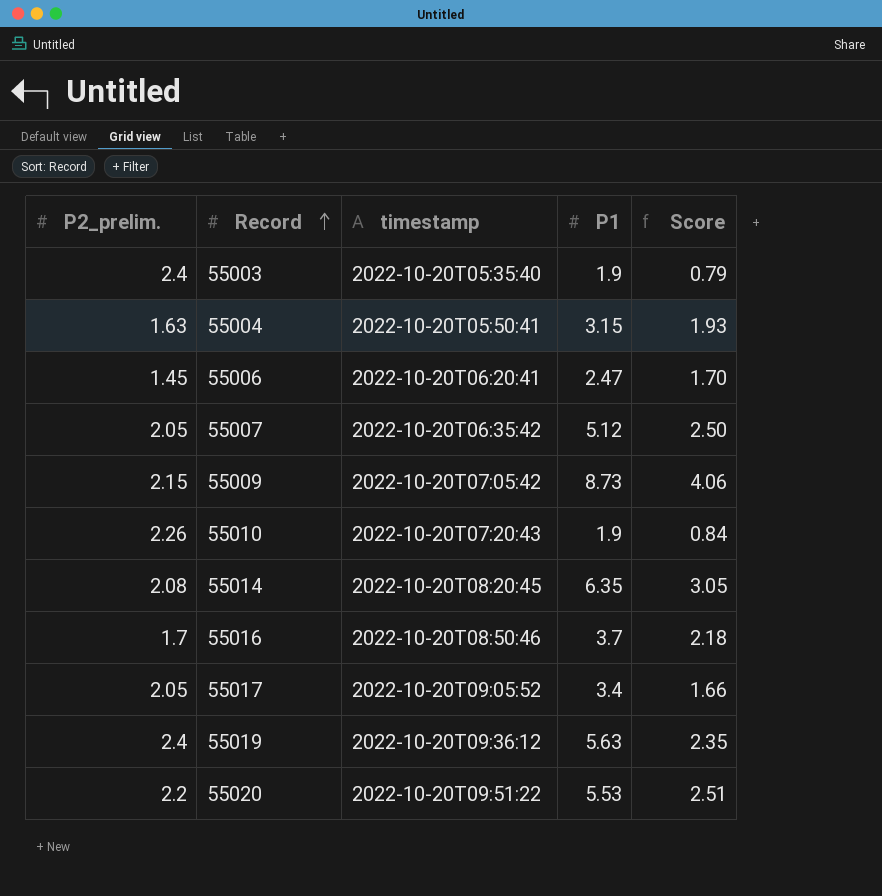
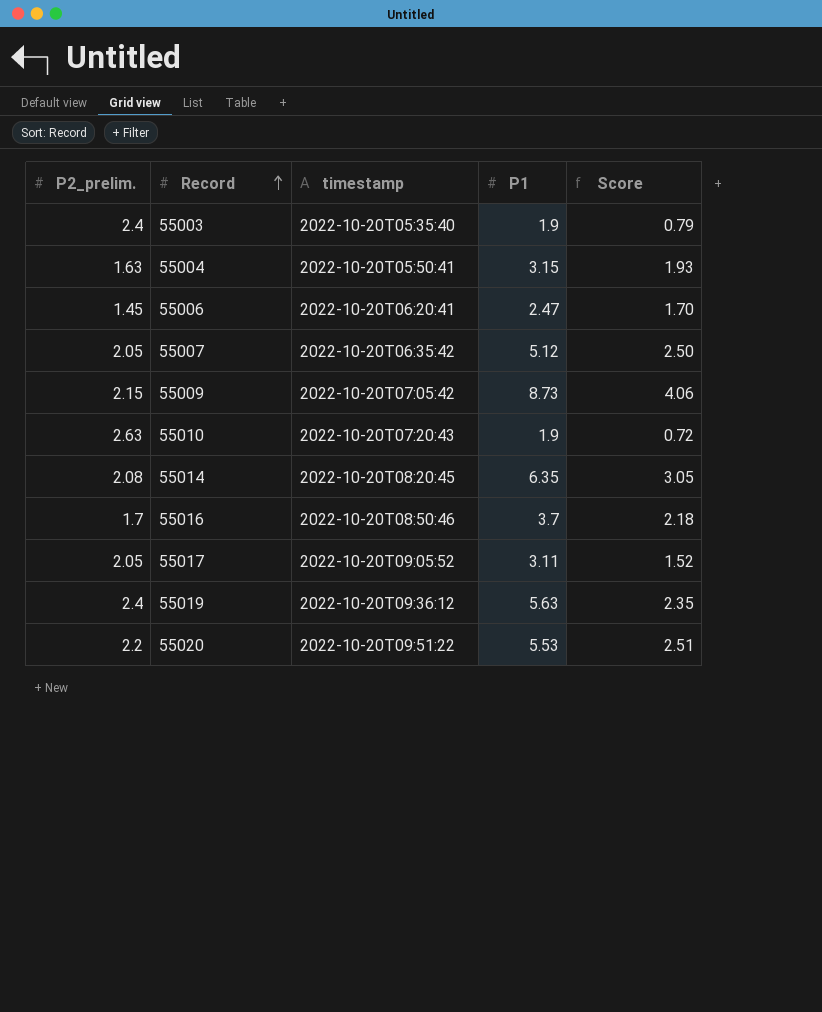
55010 | P2_prelim.: 2.26 -> 2.63
55010 | Score: 0.84 -> 0.72
55017 | P1: 3.4 -> 3.11
55017 | Score: 1.66 -> 1.52

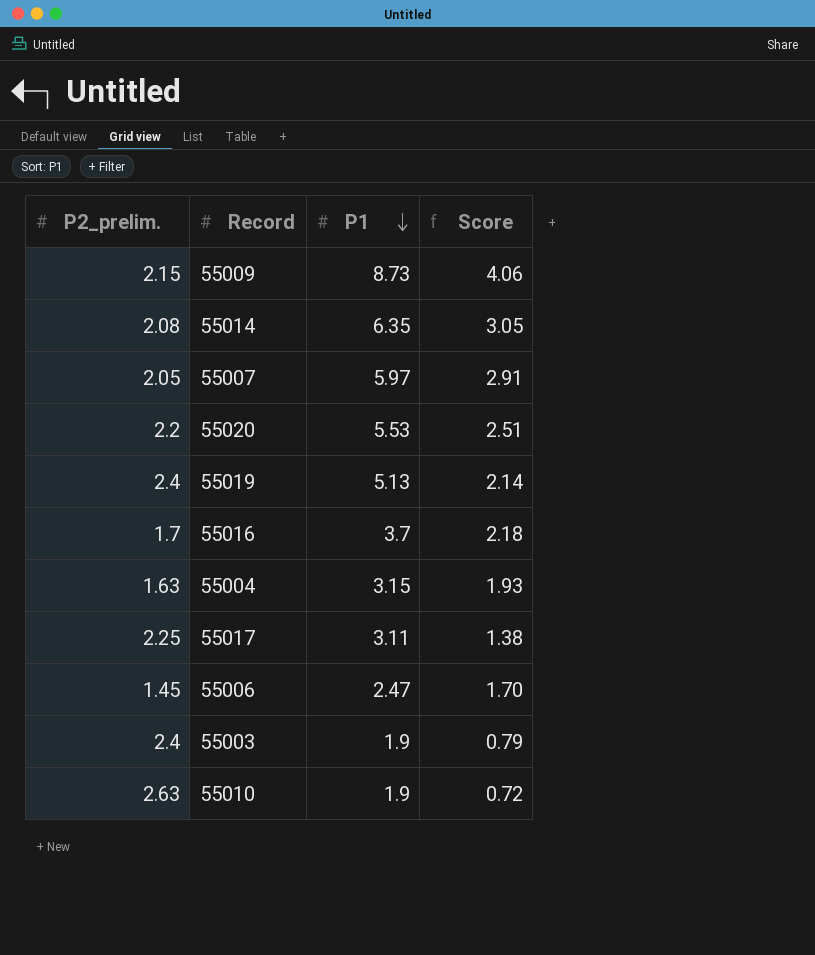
row order: Record ascending -> P1 descending
column timestamp | position: 3 -> none
55007 | P1: 5.12 -> 5.97
55007 | Score: 2.50 -> 2.91
55019 | P1: 5.63 -> 5.13
55019 | Score: 2.35 -> 2.14
55017 | P2_prelim.: 2.05 -> 2.25
55017 | Score: 1.52 -> 1.38

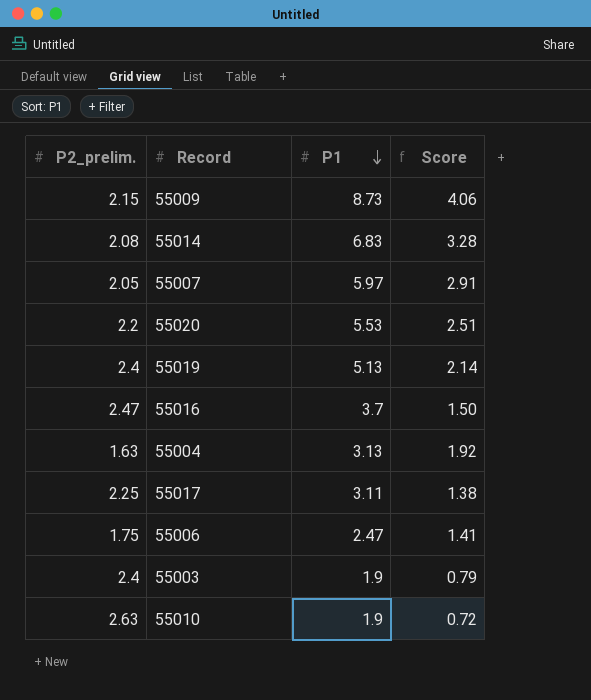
55014 | P1: 6.35 -> 6.83
55014 | Score: 3.05 -> 3.28
55016 | P2_prelim.: 1.7 -> 2.47
55016 | Score: 2.18 -> 1.50
55004 | P1: 3.15 -> 3.13
55004 | Score: 1.93 -> 1.92
55006 | P2_prelim.: 1.45 -> 1.75
55006 | Score: 1.70 -> 1.41

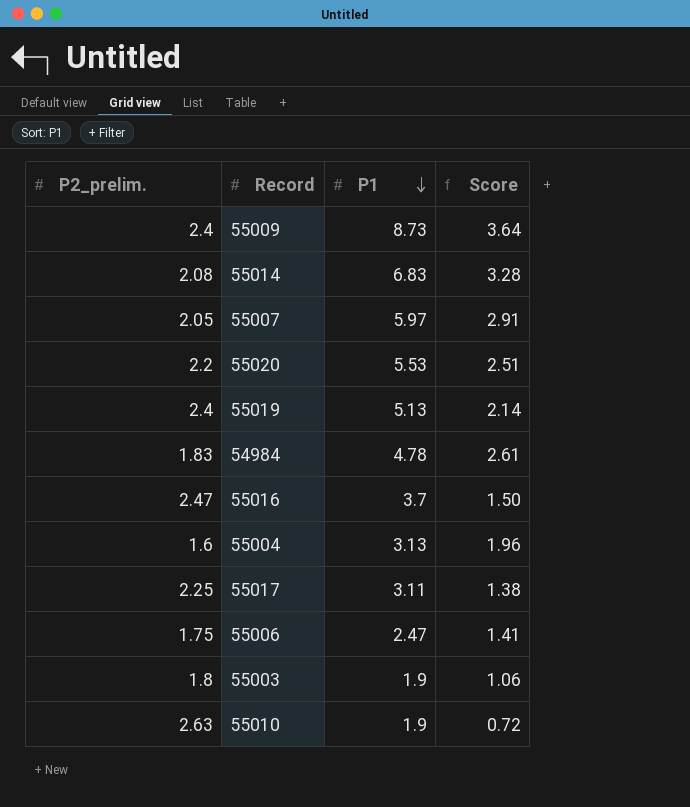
55009 | P2_prelim.: 2.15 -> 2.4
55009 | Score: 4.06 -> 3.64
row 54984: none -> 1.83 | 4.78 | 2.61
55004 | P2_prelim.: 1.63 -> 1.6
55004 | Score: 1.92 -> 1.96
55003 | P2_prelim.: 2.4 -> 1.8
55003 | Score: 0.79 -> 1.06

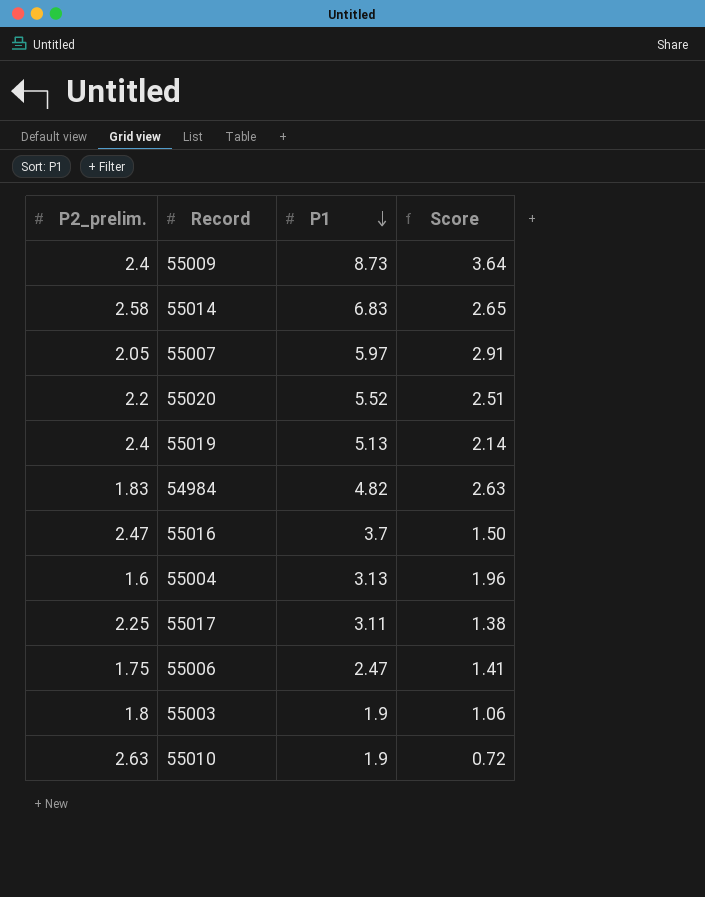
55014 | P2_prelim.: 2.08 -> 2.58
55014 | Score: 3.28 -> 2.65
55020 | P1: 5.53 -> 5.52
54984 | P1: 4.78 -> 4.82
54984 | Score: 2.61 -> 2.63

